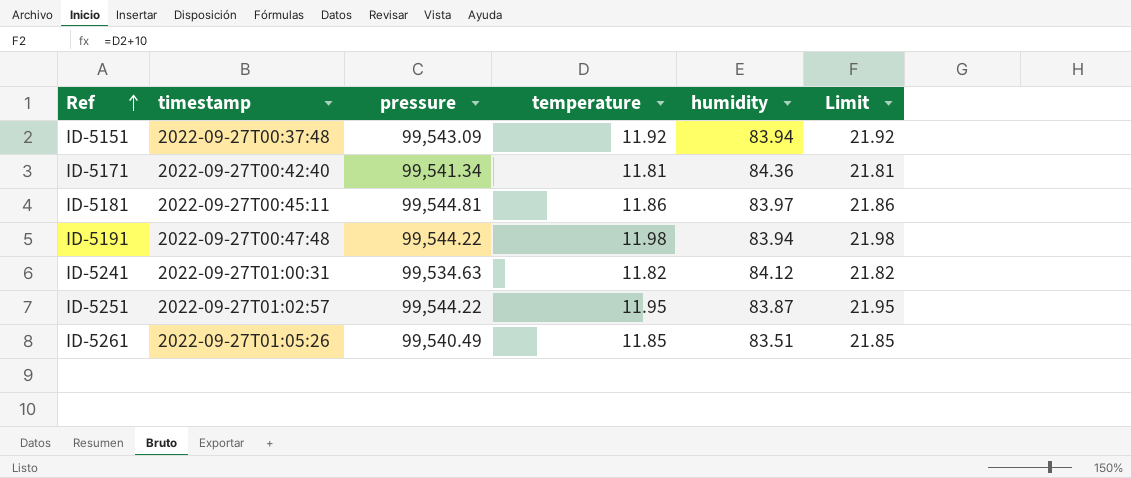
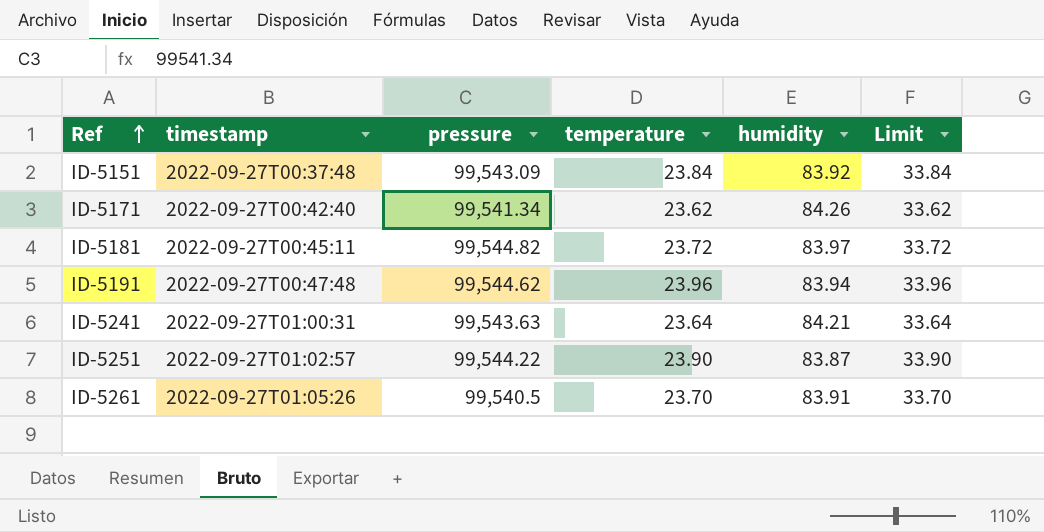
ID-5151 | temperature: 11.92 -> 23.84
ID-5151 | humidity: 83.94 -> 83.92
ID-5151 | Limit: 21.92 -> 33.84
ID-5171 | temperature: 11.81 -> 23.62
ID-5171 | humidity: 84.36 -> 84.26
ID-5171 | Limit: 21.81 -> 33.62
ID-5181 | pressure: 99,544.81 -> 99,544.82
ID-5181 | temperature: 11.86 -> 23.72
ID-5181 | Limit: 21.86 -> 33.72
ID-5191 | pressure: 99,544.22 -> 99,544.62
ID-5191 | temperature: 11.98 -> 23.96
ID-5191 | Limit: 21.98 -> 33.96
ID-5241 | pressure: 99,534.63 -> 99,543.63
ID-5241 | temperature: 11.82 -> 23.64
ID-5241 | humidity: 84.12 -> 84.21
ID-5241 | Limit: 21.82 -> 33.64
ID-5251 | temperature: 11.95 -> 23.90
ID-5251 | Limit: 21.95 -> 33.90
ID-5261 | pressure: 99,540.49 -> 99,540.5
ID-5261 | temperature: 11.85 -> 23.70
ID-5261 | humidity: 83.51 -> 83.91
ID-5261 | Limit: 21.85 -> 33.70

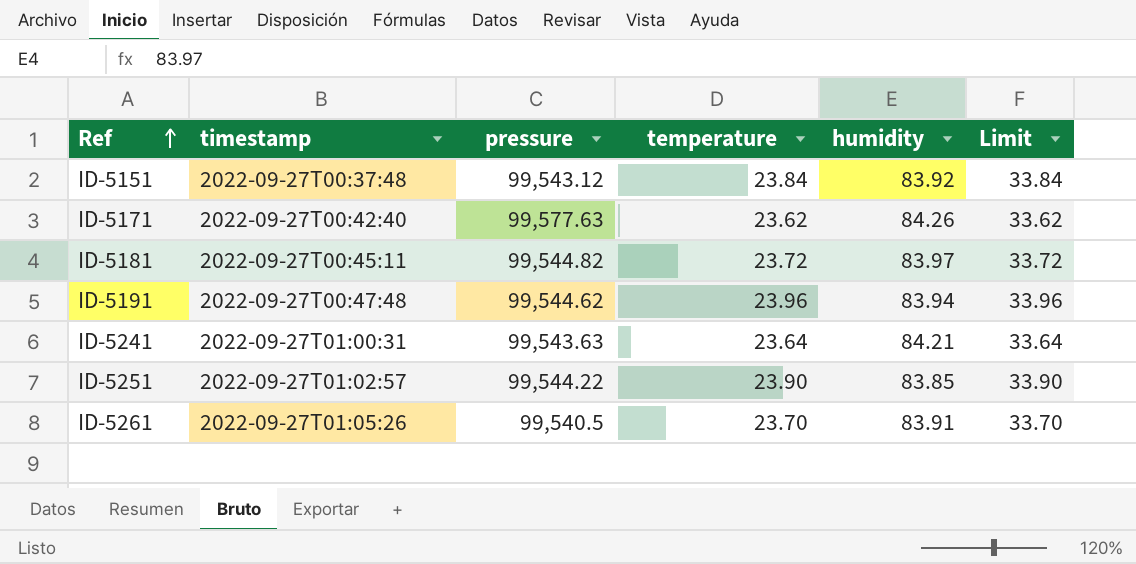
ID-5151 | pressure: 99,543.09 -> 99,543.12
ID-5171 | pressure: 99,541.34 -> 99,577.63
ID-5251 | humidity: 83.87 -> 83.85

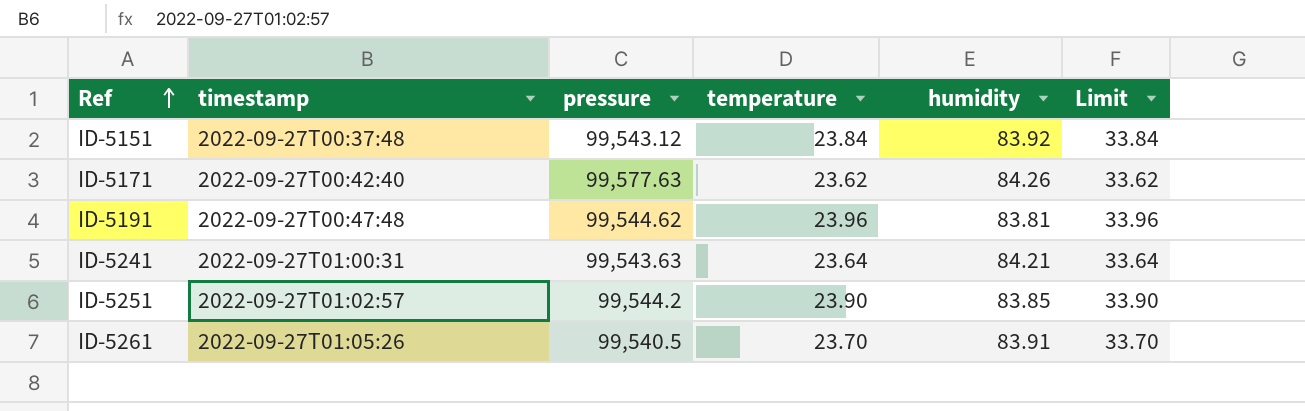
row ID-5181: 2022-09-27T00:45:11 | 99,544.82 | 23.72 | 83.97 | 33.72 -> none
ID-5191 | humidity: 83.94 -> 83.81
ID-5251 | pressure: 99,544.22 -> 99,544.2

